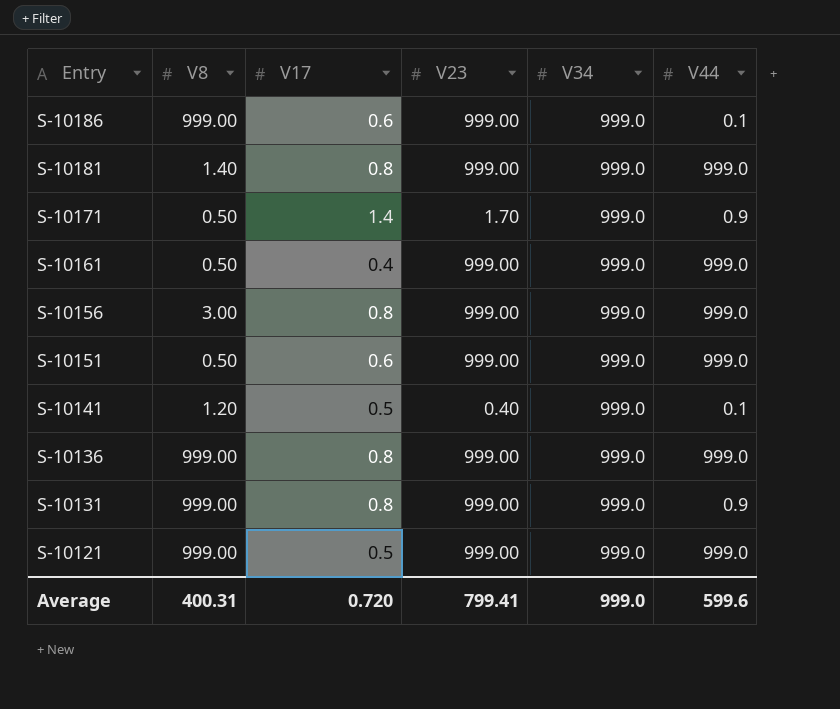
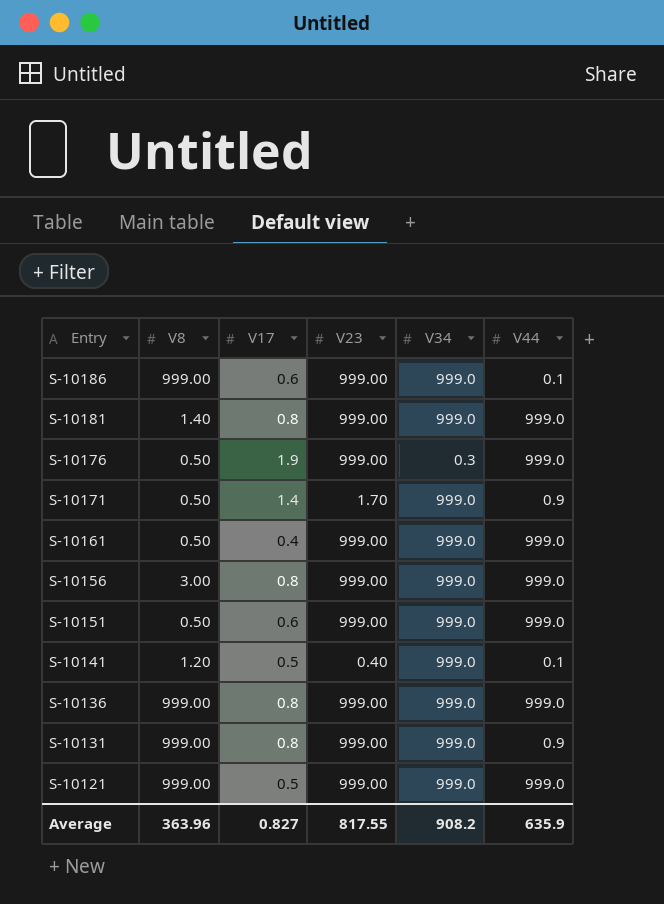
row S-10176: none -> 0.50 | 1.9 | 999.00 | 0.3 | 999.0
Average | V8: 400.31 -> 363.96
Average | V17: 0.720 -> 0.827
Average | V23: 799.41 -> 817.55
Average | V34: 999.0 -> 908.2
Average | V44: 599.6 -> 635.9

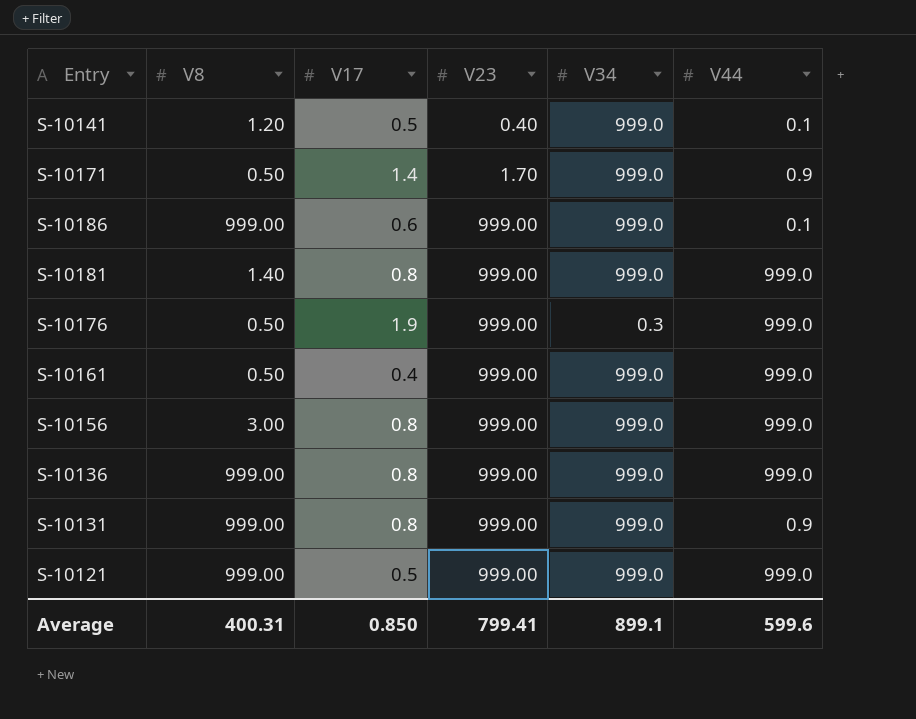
row order: Entry descending -> V23 ascending
row S-10151: 0.50 | 0.6 | 999.00 | 999.0 | 999.0 -> none
Average | V8: 363.96 -> 400.31
Average | V17: 0.827 -> 0.850
Average | V23: 817.55 -> 799.41
Average | V34: 908.2 -> 899.1
Average | V44: 635.9 -> 599.6

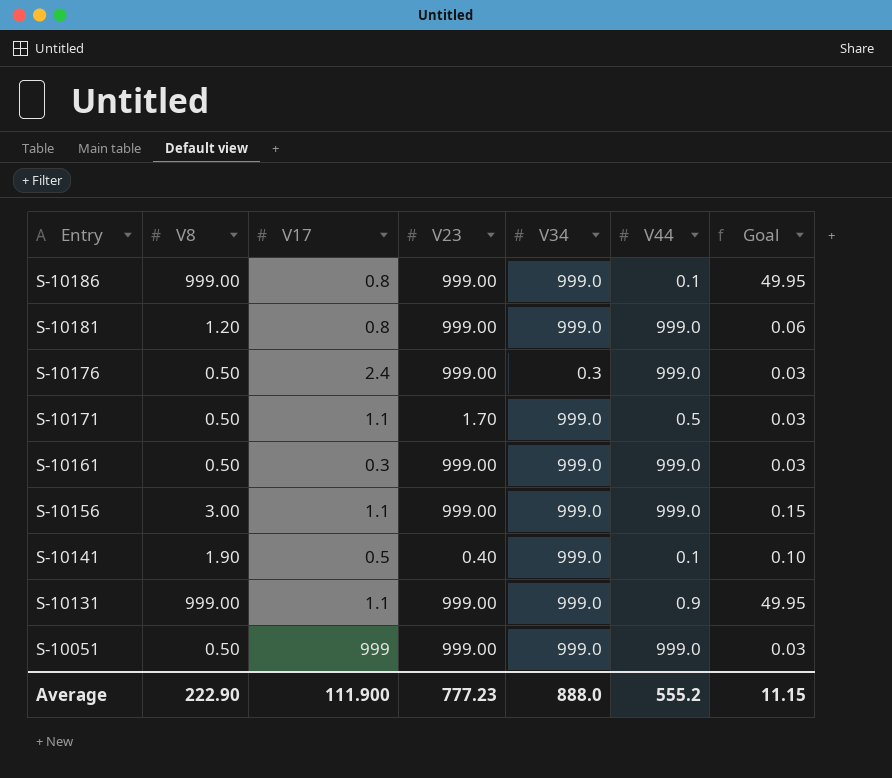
row order: V23 ascending -> Entry descending
column Goal | formula: none -> [V8] * 0.05
row S-10136: 999.00 | 0.8 | 999.00 | 999.0 | 999.0 -> none
row S-10121: 999.00 | 0.5 | 999.00 | 999.0 | 999.0 -> none
S-10186 | V17: 0.6 -> 0.8
S-10181 | V8: 1.40 -> 1.20
S-10176 | V17: 1.9 -> 2.4
S-10171 | V17: 1.4 -> 1.1
S-10171 | V44: 0.9 -> 0.5
S-10161 | V17: 0.4 -> 0.3
S-10156 | V17: 0.8 -> 1.1
S-10141 | V8: 1.20 -> 1.90
S-10131 | V17: 0.8 -> 1.1
row S-10051: none -> 0.50 | 999 | 999.00 | 999.0 | 999.0 | 0.03
Average | V8: 400.31 -> 222.90
Average | V17: 0.850 -> 111.900
Average | V23: 799.41 -> 777.23
Average | V34: 899.1 -> 888.0
Average | V44: 599.6 -> 555.2

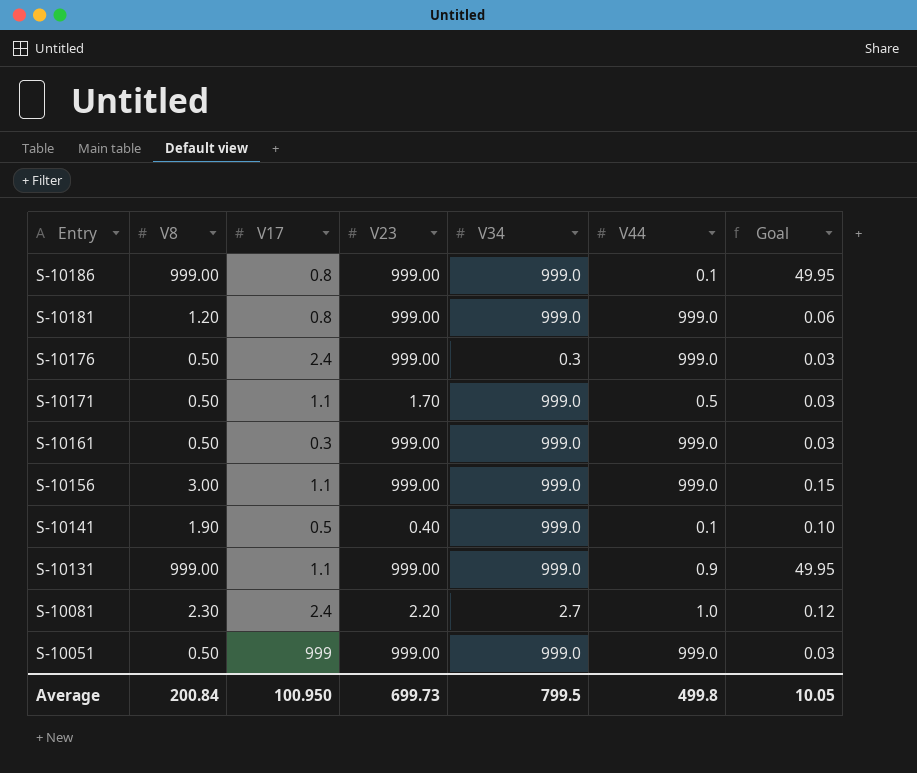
row S-10081: none -> 2.30 | 2.4 | 2.20 | 2.7 | 1.0 | 0.12
Average | V8: 222.90 -> 200.84
Average | V17: 111.900 -> 100.950
Average | V23: 777.23 -> 699.73
Average | V34: 888.0 -> 799.5
Average | V44: 555.2 -> 499.8
Average | Goal: 11.15 -> 10.05

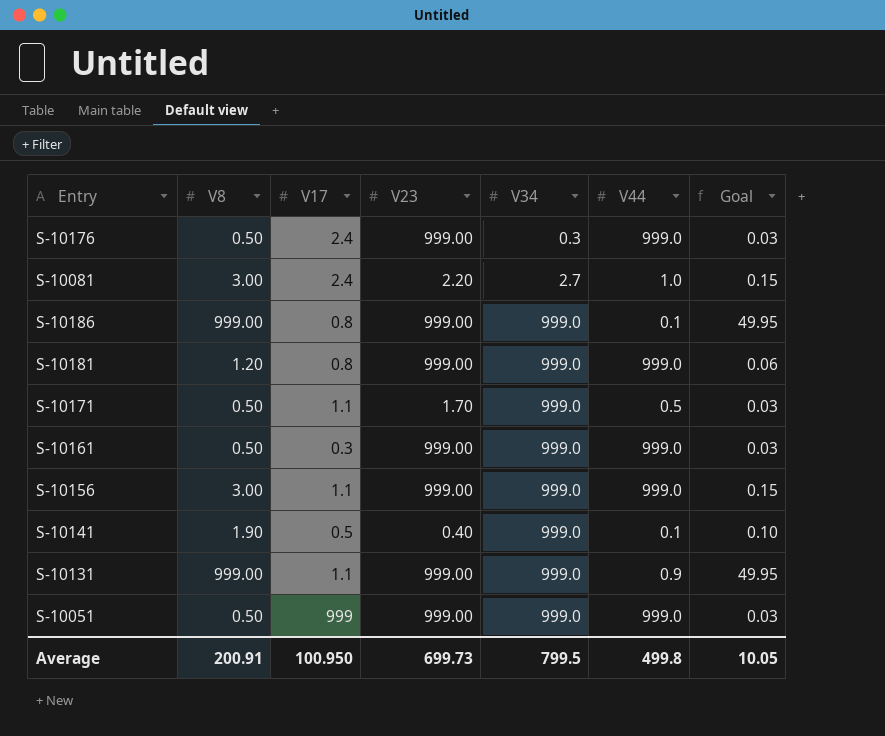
row order: Entry descending -> V34 ascending
S-10081 | V8: 2.30 -> 3.00
S-10081 | Goal: 0.12 -> 0.15
Average | V8: 200.84 -> 200.91

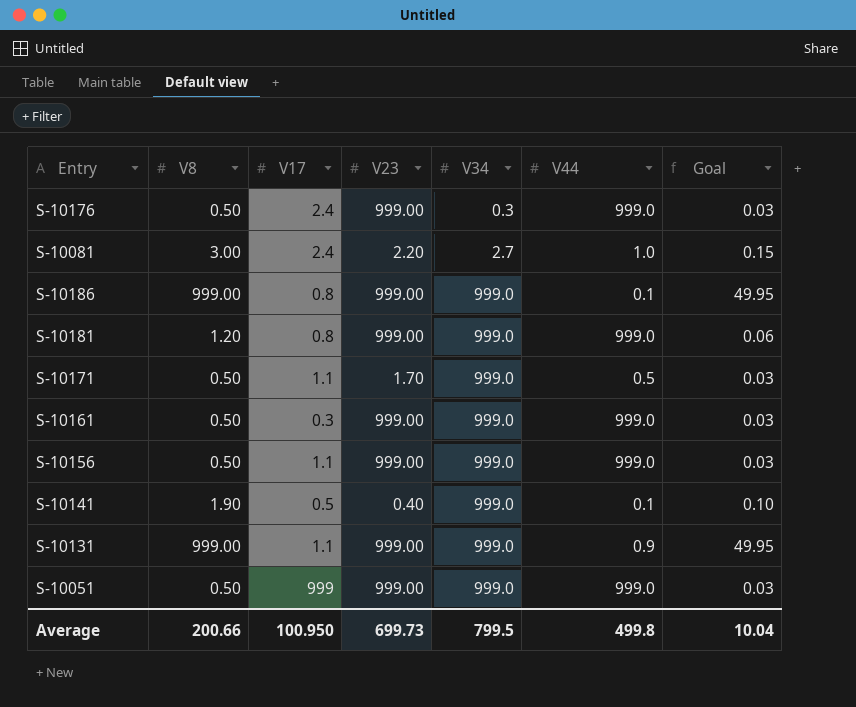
S-10156 | V8: 3.00 -> 0.50
S-10156 | Goal: 0.15 -> 0.03
Average | V8: 200.91 -> 200.66
Average | Goal: 10.05 -> 10.04

